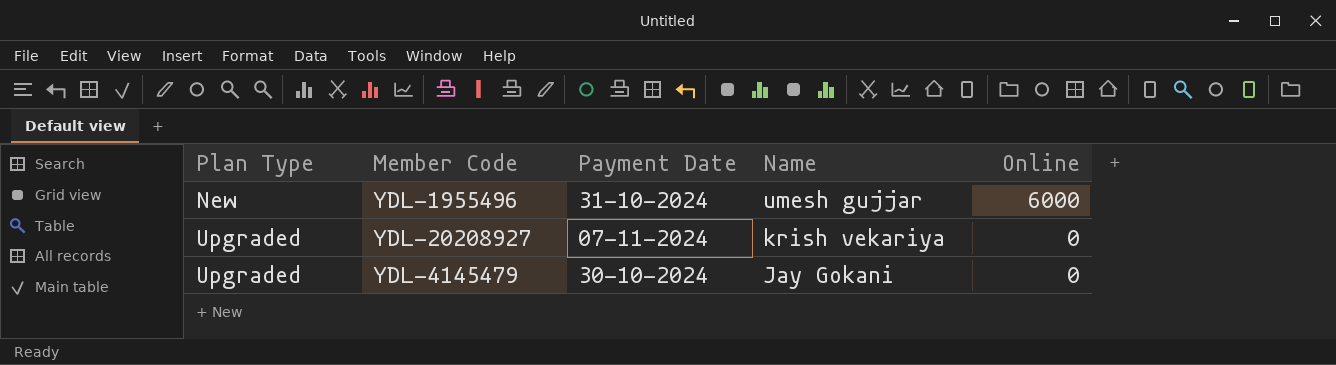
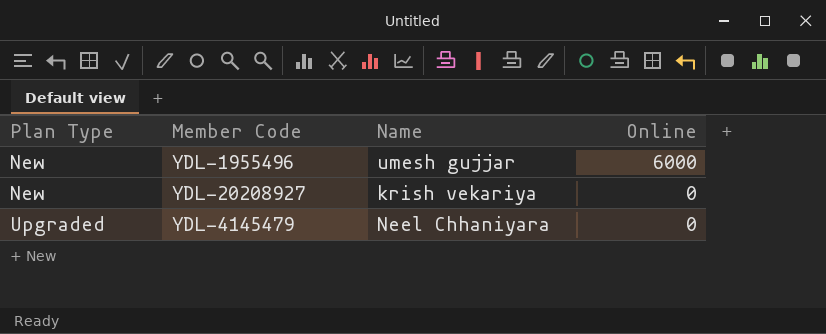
column Payment Date | position: 3 -> none
YDL-20208927 | Plan Type: Upgraded -> New
YDL-4145479 | Name: Jay Gokani -> Neel Chhaniyara

